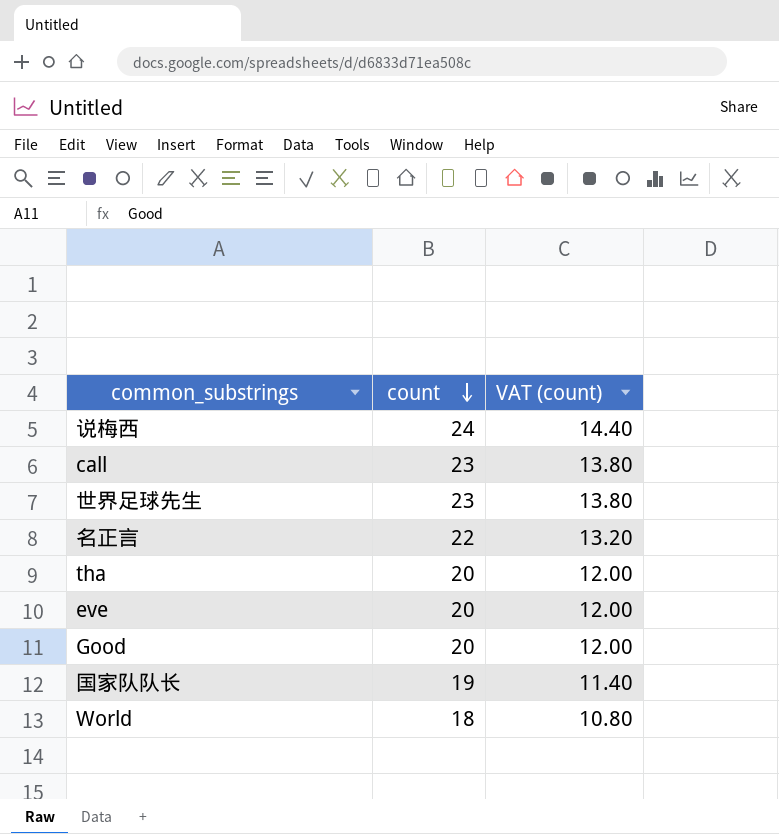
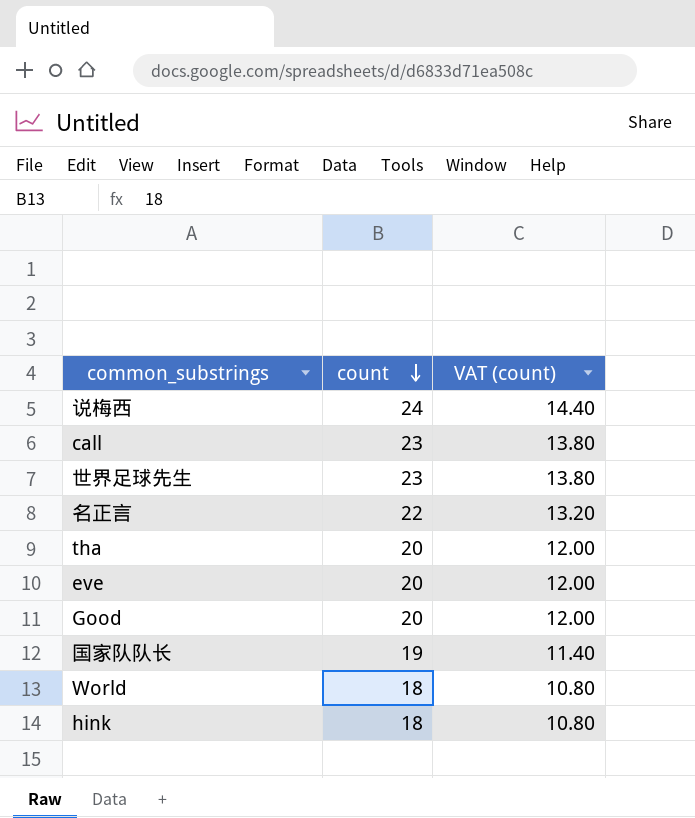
row hink: none -> 18 | 10.80

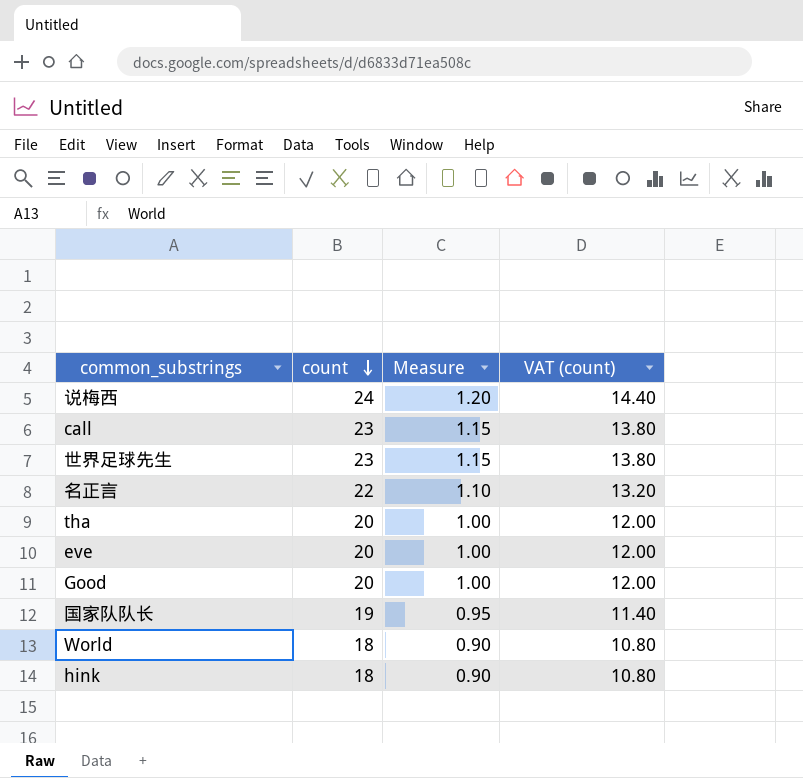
column Measure | formula: none -> [count] * 0.05

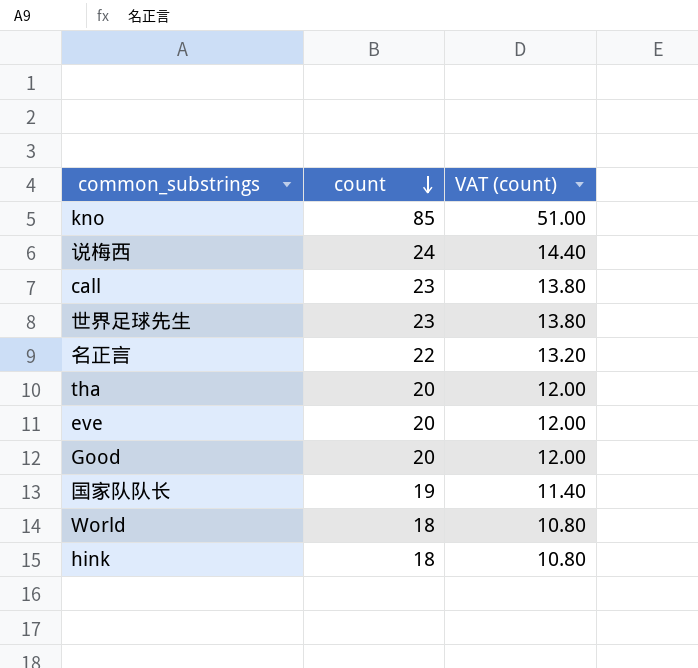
column Measure | formula: [count] * 0.05 -> none
row kno: none -> 85 | 51.00

